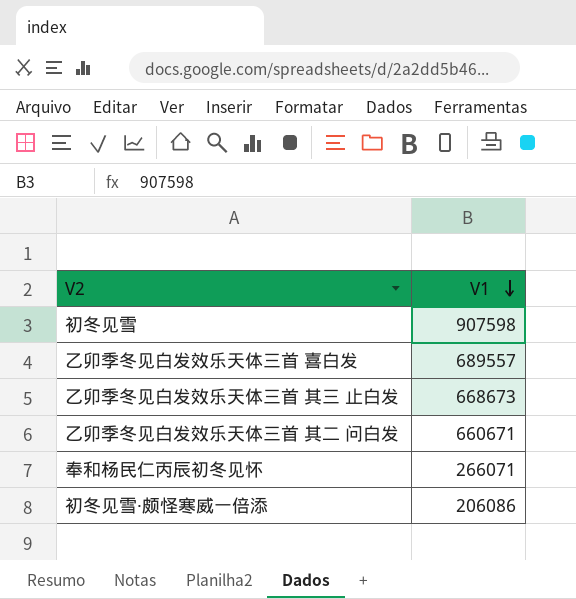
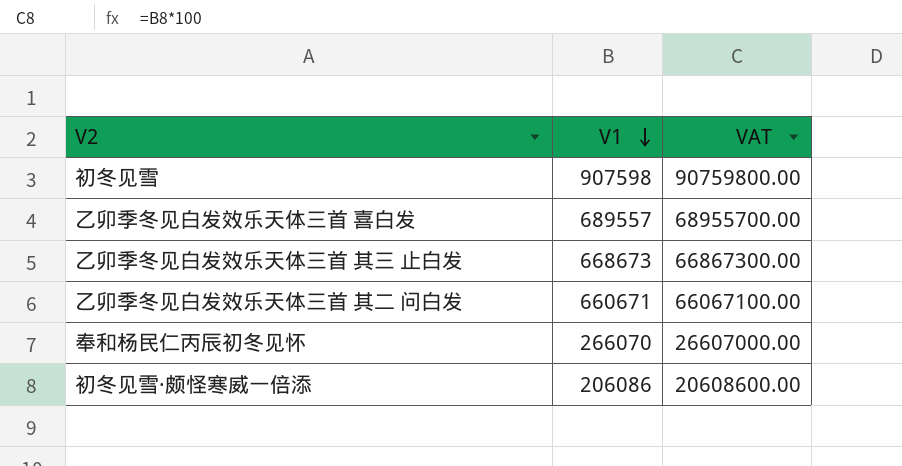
column VAT | formula: none -> [V1] * 100
奉和杨民仁丙辰初冬见怀 | V1: 266071 -> 266070

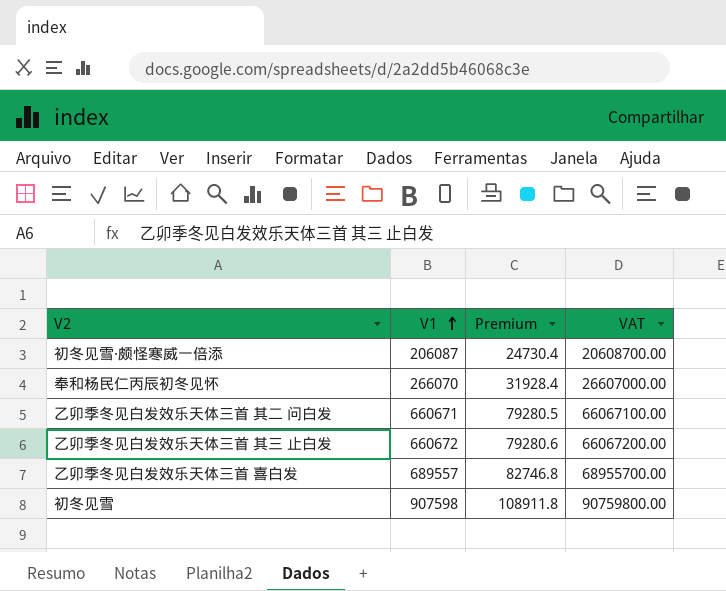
row order: V1 descending -> V1 ascending
column Premium | formula: none -> [V1] * 0.12
初冬见雪·颇怪寒威一倍添 | V1: 206086 -> 206087
初冬见雪·颇怪寒威一倍添 | VAT: 20608600.00 -> 20608700.00
乙卯季冬见白发效乐天体三首 其三 止白发 | V1: 668673 -> 660672
乙卯季冬见白发效乐天体三首 其三 止白发 | VAT: 66867300.00 -> 66067200.00

